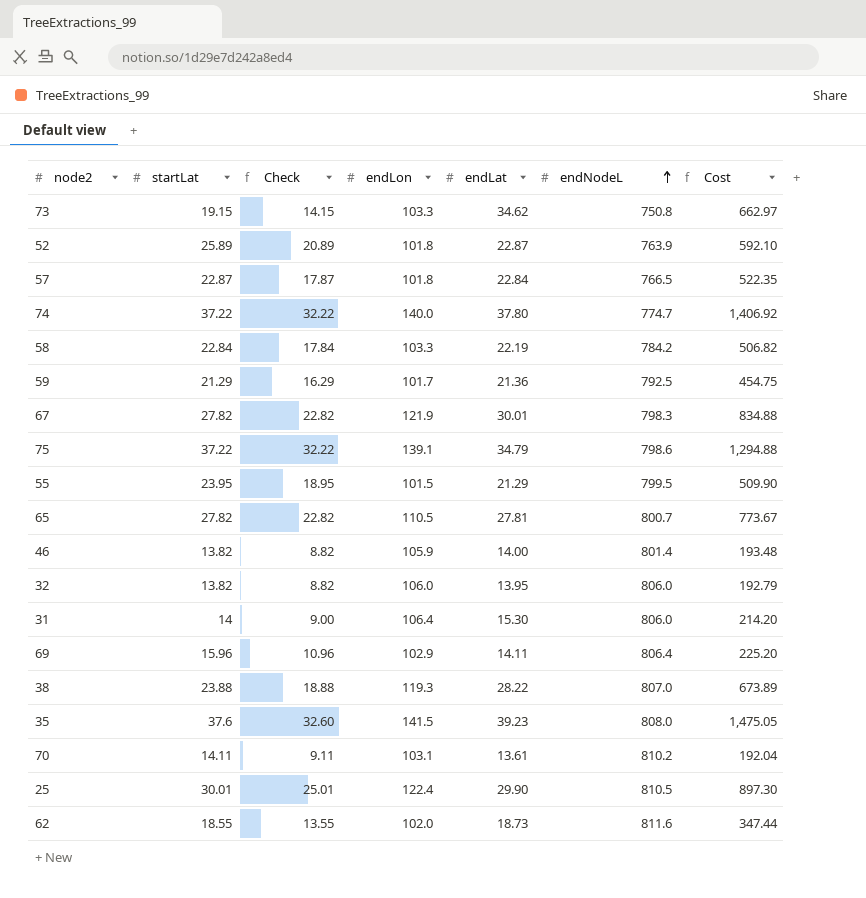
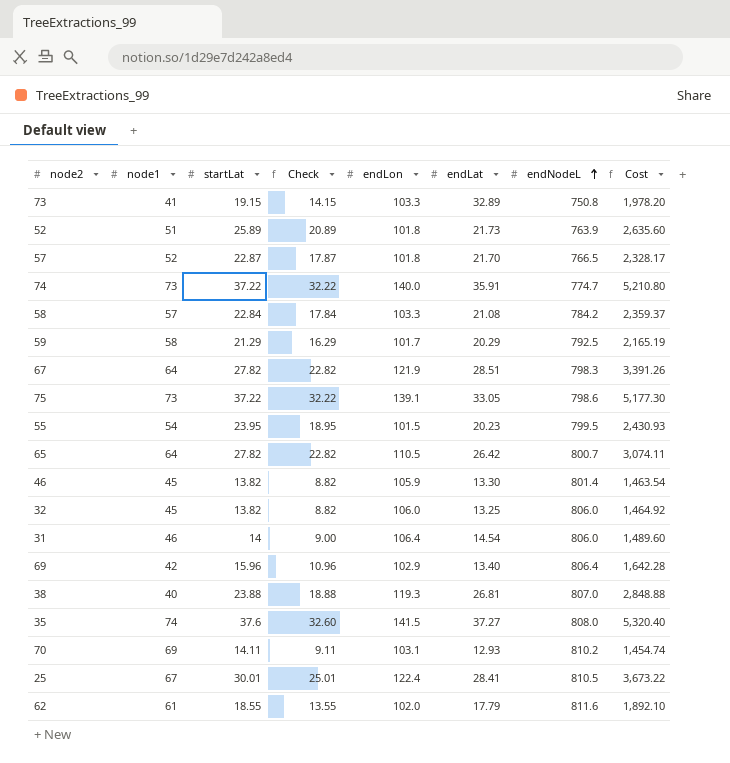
column node1 | position: none -> 2
column Cost | formula: [startLat] * [endLat] -> [startLat] * [endLon]
73 | endLat: 34.62 -> 32.89
52 | endLat: 22.87 -> 21.73
57 | endLat: 22.84 -> 21.70
74 | endLat: 37.80 -> 35.91
58 | endLat: 22.19 -> 21.08
59 | endLat: 21.36 -> 20.29
67 | endLat: 30.01 -> 28.51
75 | endLat: 34.79 -> 33.05
55 | endLat: 21.29 -> 20.23
65 | endLat: 27.81 -> 26.42
46 | endLat: 14.00 -> 13.30
32 | endLat: 13.95 -> 13.25
31 | endLat: 15.30 -> 14.54
69 | endLat: 14.11 -> 13.40
38 | endLat: 28.22 -> 26.81
35 | endLat: 39.23 -> 37.27
70 | endLat: 13.61 -> 12.93
25 | endLat: 29.90 -> 28.41
62 | endLat: 18.73 -> 17.79

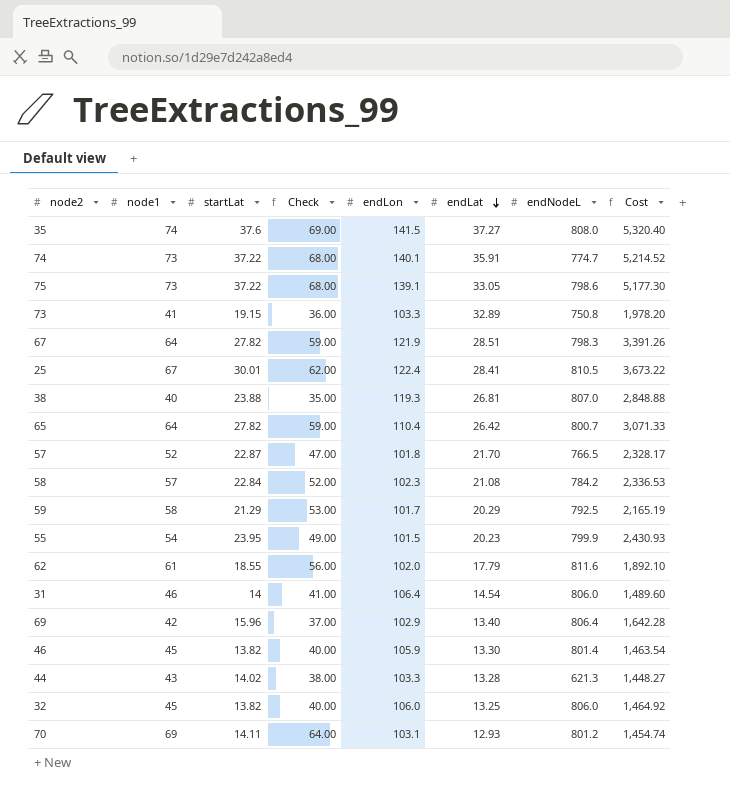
row order: endNodeL ascending -> endLat descending
column Check | formula: [startLat] - 5 -> [node1] - 5
row 52: 51 | 25.89 | 20.89 | 101.8 | 21.73 | 763.9 | 2,635.60 -> none
74 | endLon: 140.0 -> 140.1
74 | Cost: 5,210.80 -> 5,214.52
65 | endLon: 110.5 -> 110.4
65 | Cost: 3,074.11 -> 3,071.33
58 | endLon: 103.3 -> 102.3
58 | Cost: 2,359.37 -> 2,336.53
55 | endNodeL: 799.5 -> 799.9
row 44: none -> 43 | 14.02 | 38.00 | 103.3 | 13.28 | 621.3 | 1,448.27
70 | endNodeL: 810.2 -> 801.2

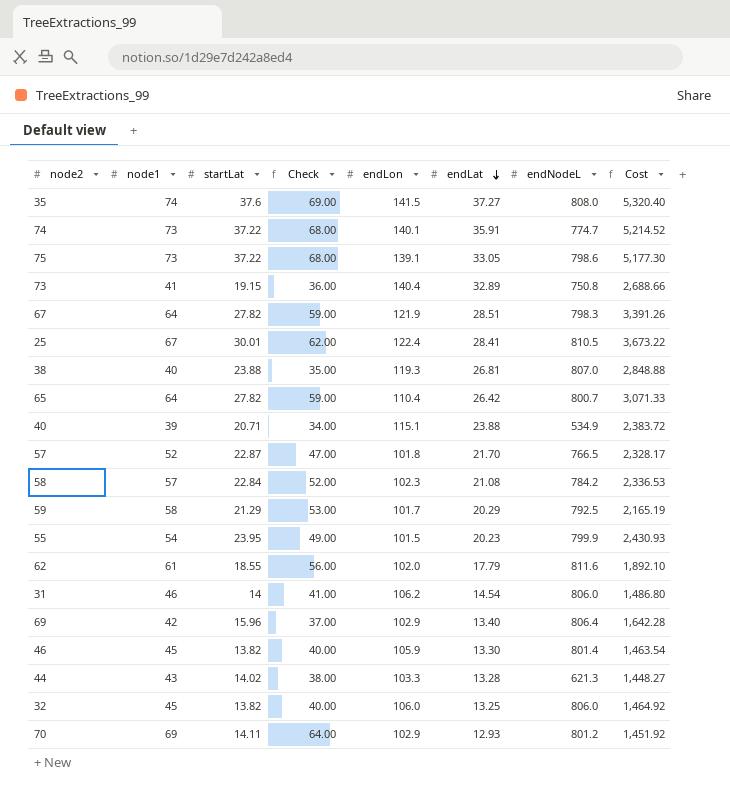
73 | endLon: 103.3 -> 140.4
73 | Cost: 1,978.20 -> 2,688.66
row 40: none -> 39 | 20.71 | 34.00 | 115.1 | 23.88 | 534.9 | 2,383.72
31 | endLon: 106.4 -> 106.2
31 | Cost: 1,489.60 -> 1,486.80
70 | endLon: 103.1 -> 102.9
70 | Cost: 1,454.74 -> 1,451.92

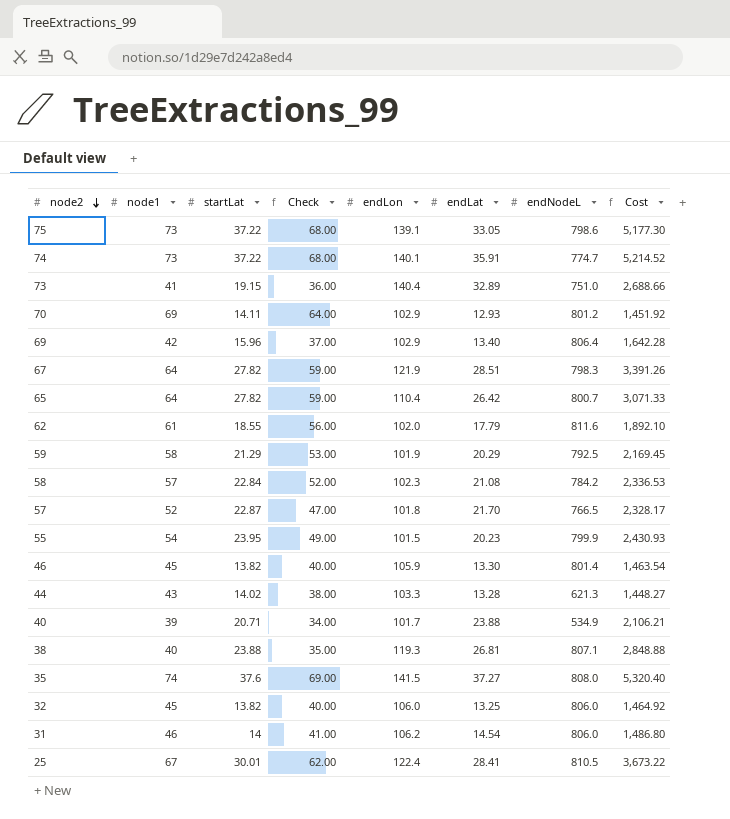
row order: endLat descending -> node2 descending
73 | endNodeL: 750.8 -> 751.0
59 | endLon: 101.7 -> 101.9
59 | Cost: 2,165.19 -> 2,169.45
40 | endLon: 115.1 -> 101.7
40 | Cost: 2,383.72 -> 2,106.21
38 | endNodeL: 807.0 -> 807.1

